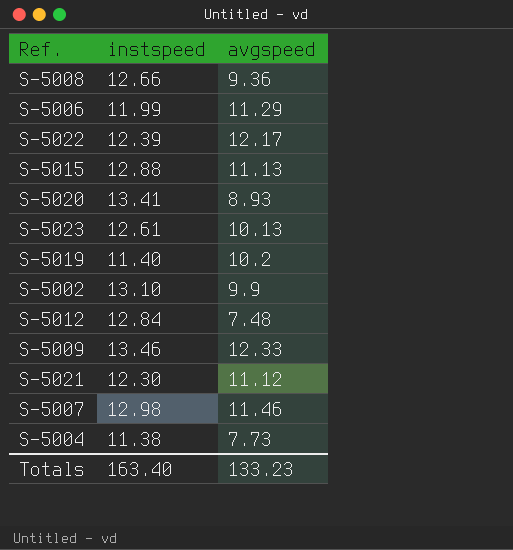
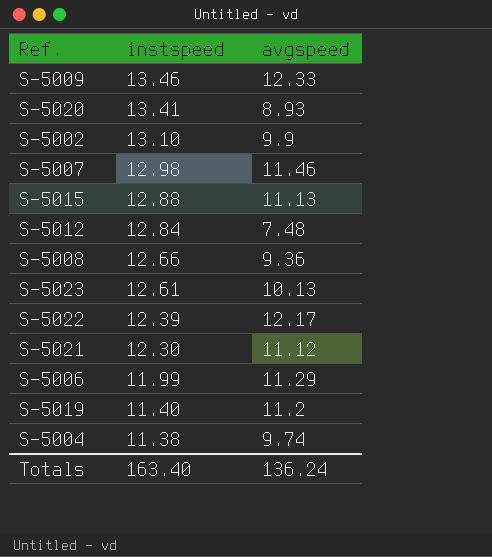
row order: none -> instspeed descending
S-5019 | avgspeed: 10.2 -> 11.2
S-5004 | avgspeed: 7.73 -> 9.74
Totals | avgspeed: 133.23 -> 136.24

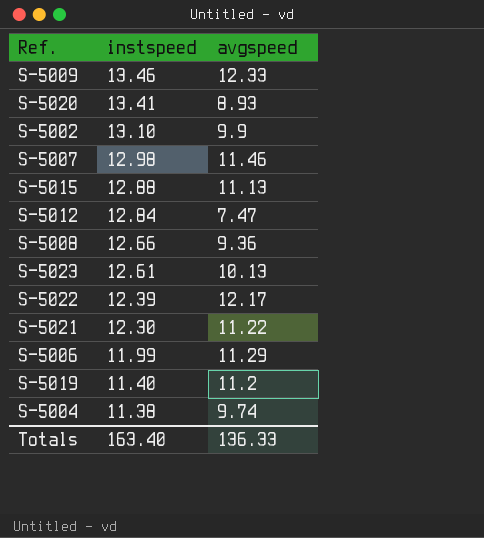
S-5012 | avgspeed: 7.48 -> 7.47
S-5021 | avgspeed: 11.12 -> 11.22
Totals | avgspeed: 136.24 -> 136.33

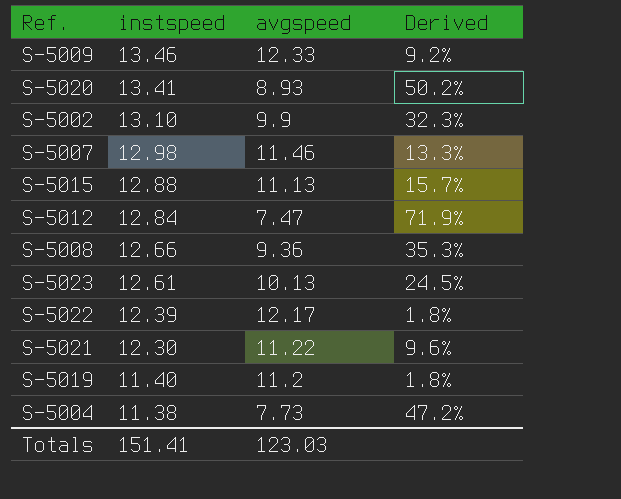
column Derived | formula: none -> ([instspeed] - [avgspeed]) / [avgspeed]
row S-5006: 11.99 | 11.29 -> none
S-5004 | avgspeed: 9.74 -> 7.73
Totals | instspeed: 163.40 -> 151.41
Totals | avgspeed: 136.33 -> 123.03

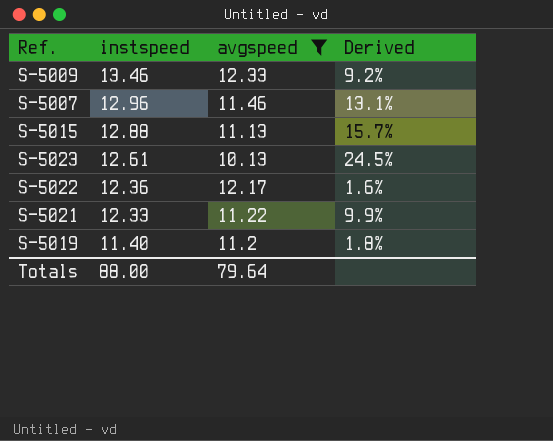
filter: none -> avgspeed >= 10.13
S-5007 | instspeed: 12.98 -> 12.96
S-5007 | Derived: 13.3% -> 13.1%
S-5022 | instspeed: 12.39 -> 12.36
S-5022 | Derived: 1.8% -> 1.6%
S-5021 | instspeed: 12.30 -> 12.33
S-5021 | Derived: 9.6% -> 9.9%
Totals | instspeed: 151.41 -> 88.00
Totals | avgspeed: 123.03 -> 79.64

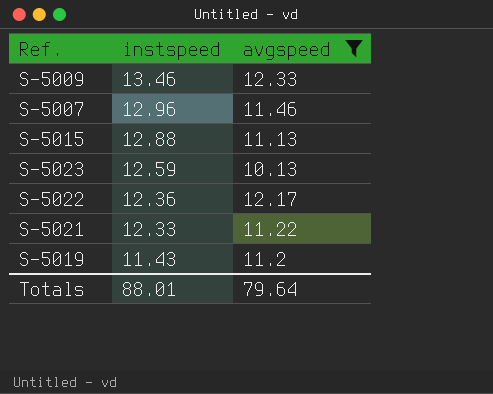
column Derived | formula: ([instspeed] - [avgspeed]) / [avgspeed] -> none
S-5023 | instspeed: 12.61 -> 12.59
S-5019 | instspeed: 11.40 -> 11.43
Totals | instspeed: 88.00 -> 88.01

